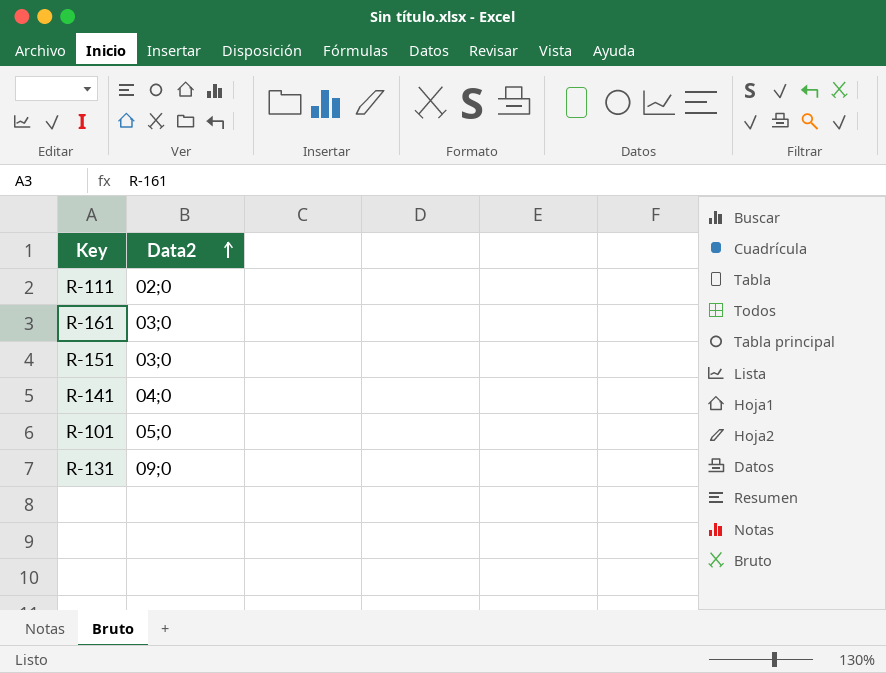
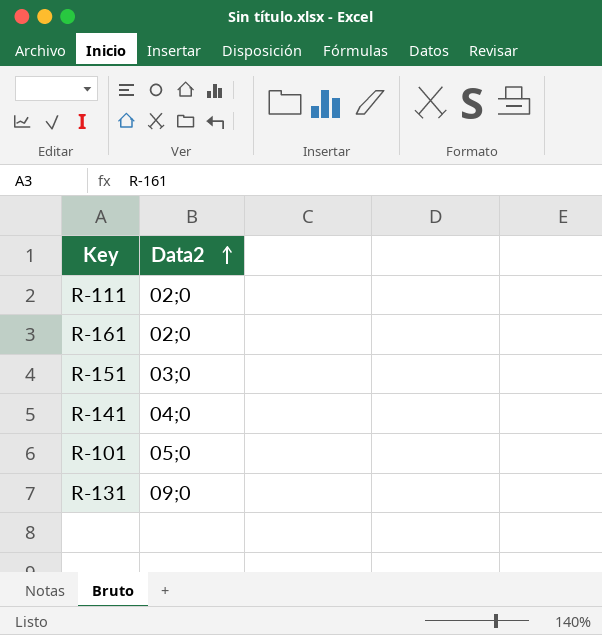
R-161 | Data2: 03;0 -> 02;0

